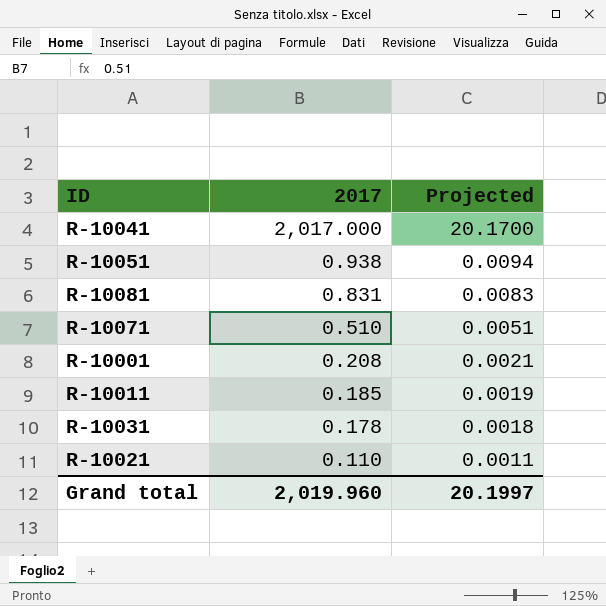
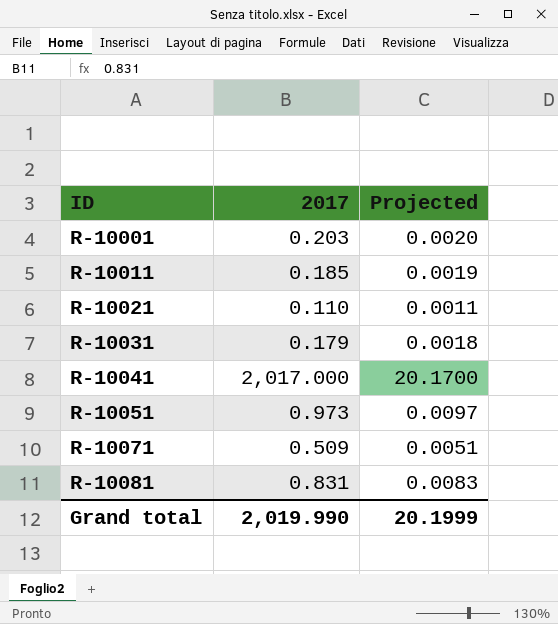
row order: 2017 descending -> ID ascending
R-10001 | 2017: 0.208 -> 0.203
R-10001 | Projected: 0.0021 -> 0.0020
R-10031 | 2017: 0.178 -> 0.179
R-10051 | 2017: 0.938 -> 0.973
R-10051 | Projected: 0.0094 -> 0.0097
R-10071 | 2017: 0.510 -> 0.509
Grand total | 2017: 2,019.960 -> 2,019.990
Grand total | Projected: 20.1997 -> 20.1999

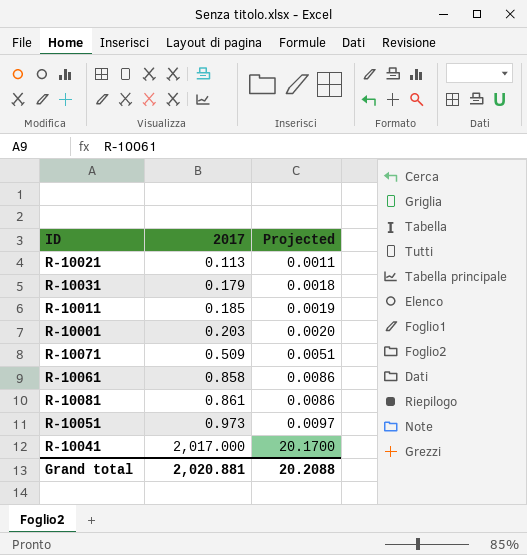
row order: ID ascending -> 2017 ascending
R-10021 | 2017: 0.110 -> 0.113
row R-10061: none -> 0.858 | 0.0086
R-10081 | 2017: 0.831 -> 0.861
R-10081 | Projected: 0.0083 -> 0.0086
Grand total | 2017: 2,019.990 -> 2,020.881
Grand total | Projected: 20.1999 -> 20.2088

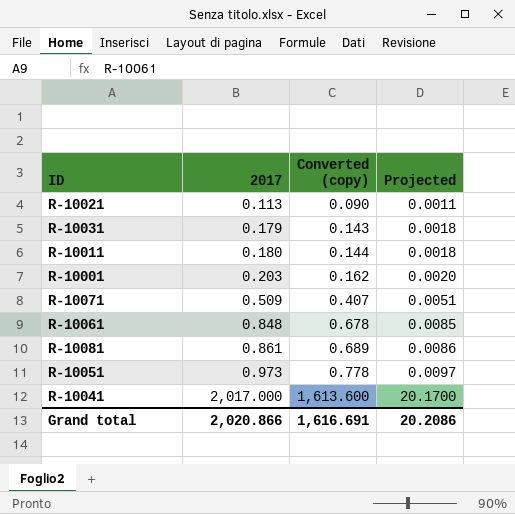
column Converted (copy) | formula: none -> [2017] * 0.8
R-10011 | 2017: 0.185 -> 0.180
R-10011 | Projected: 0.0019 -> 0.0018
R-10061 | 2017: 0.858 -> 0.848
R-10061 | Projected: 0.0086 -> 0.0085
Grand total | 2017: 2,020.881 -> 2,020.866
Grand total | Projected: 20.2088 -> 20.2086

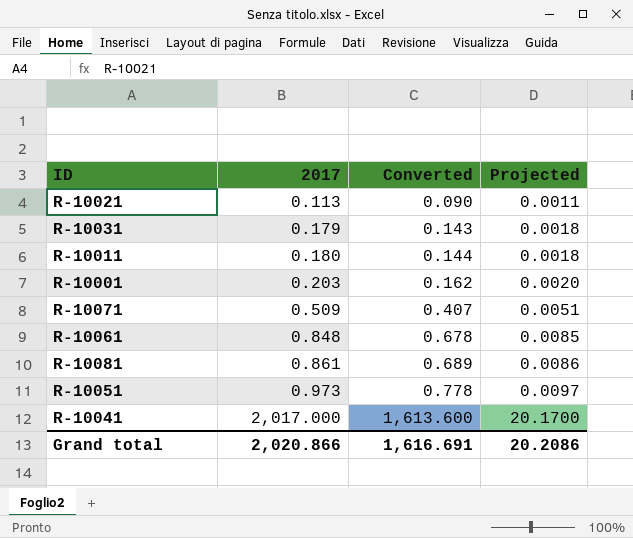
column name: Converted (copy) -> Converted

